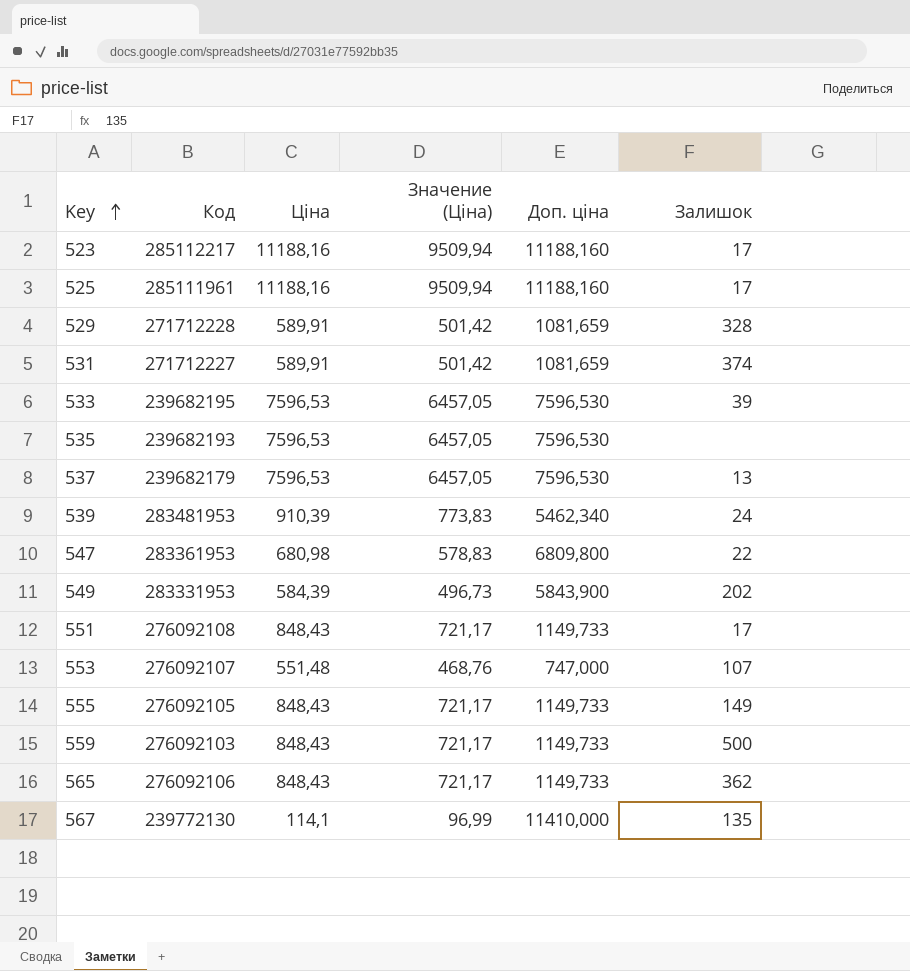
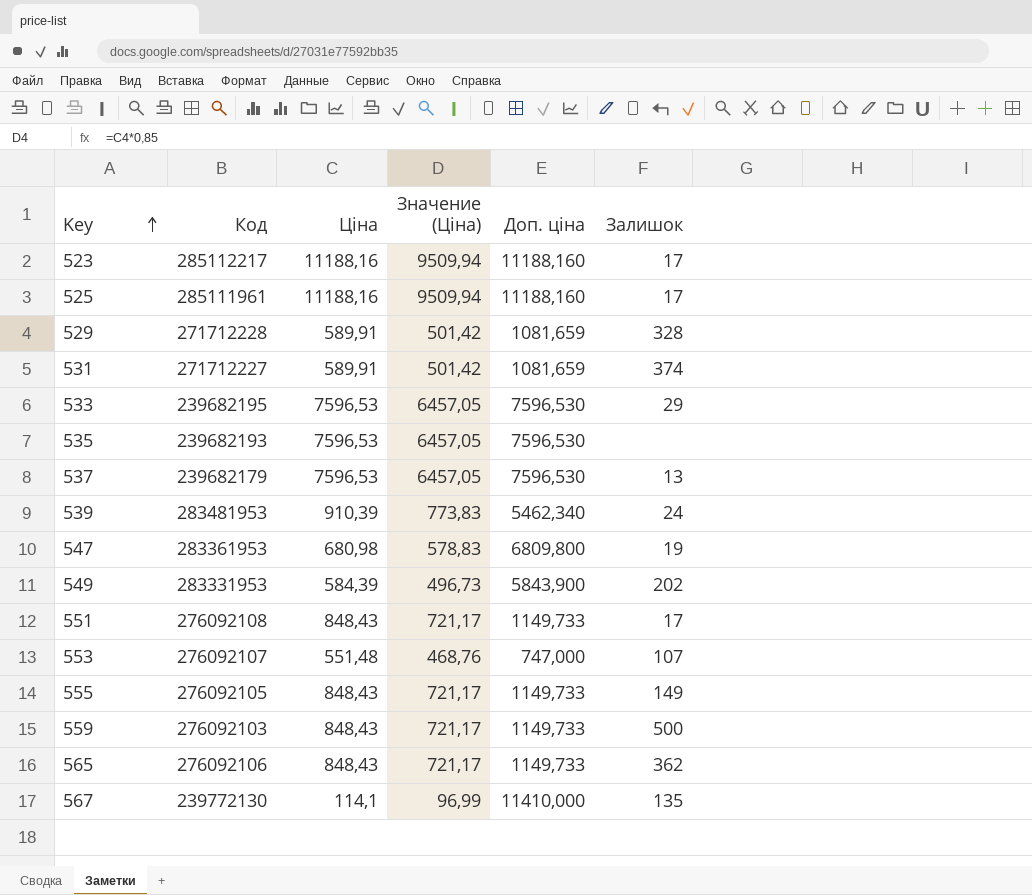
533 | Залишок: 39 -> 29
547 | Залишок: 22 -> 19

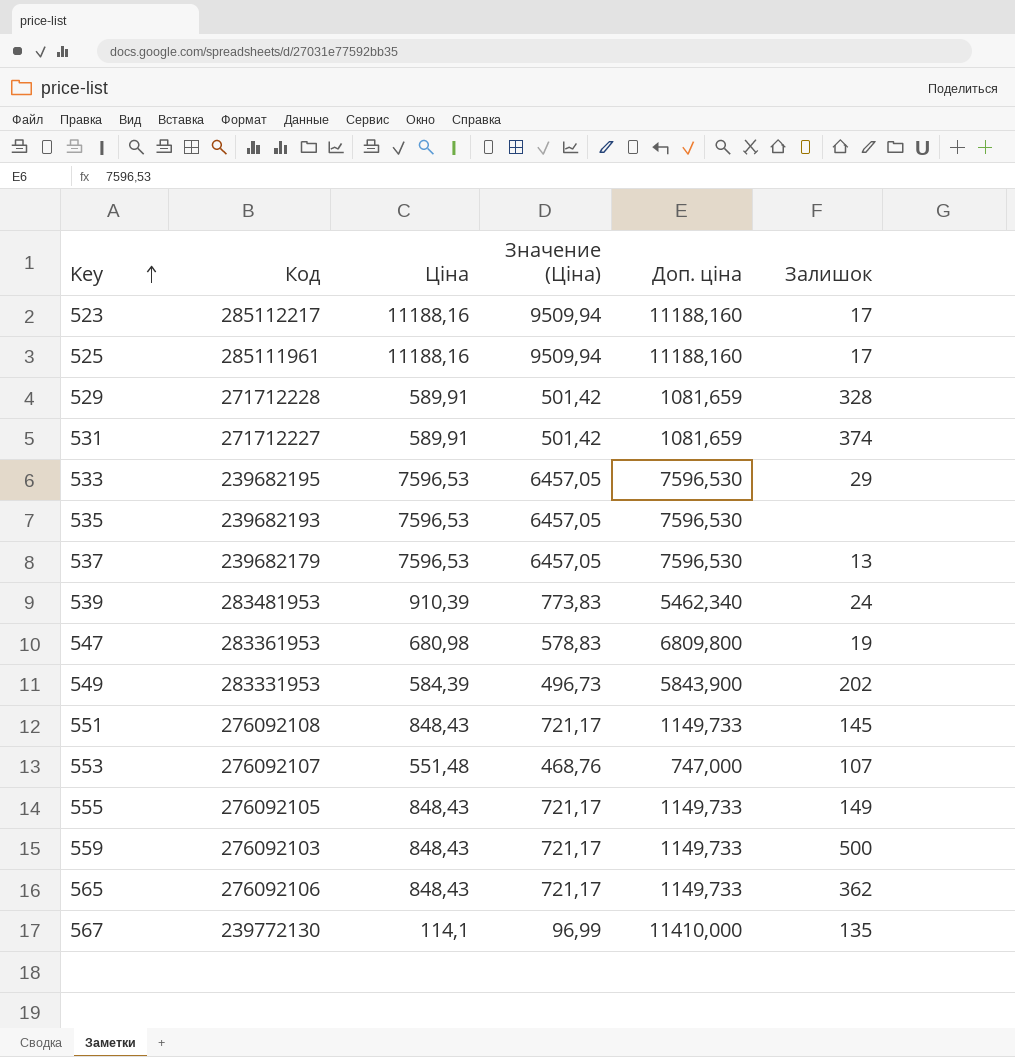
551 | Залишок: 17 -> 145

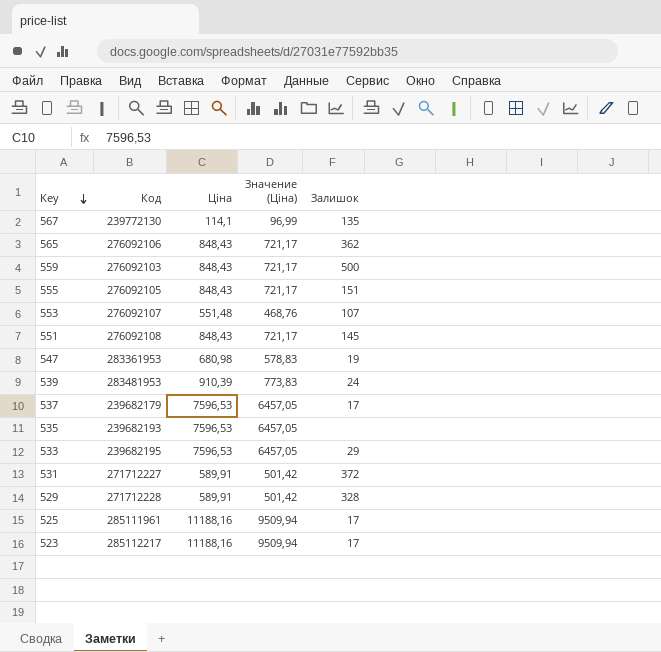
row order: Key ascending -> Key descending
column Доп. ціна | position: 5 -> none
row 549: 283331953 | 584,39 | 496,73 | 5843,900 | 202 -> none
555 | Залишок: 149 -> 151
537 | Залишок: 13 -> 17
531 | Залишок: 374 -> 372

